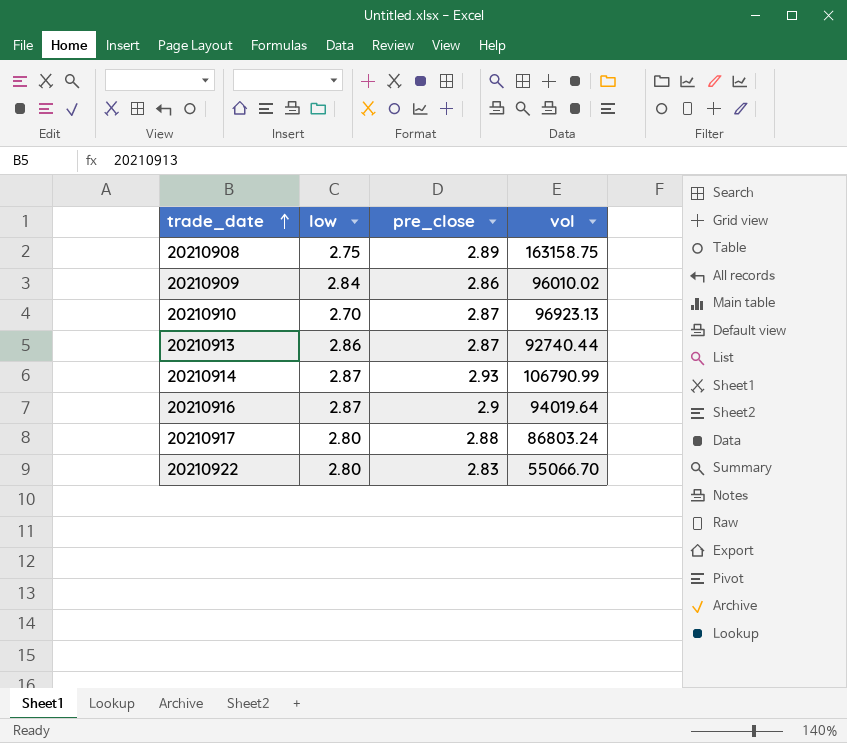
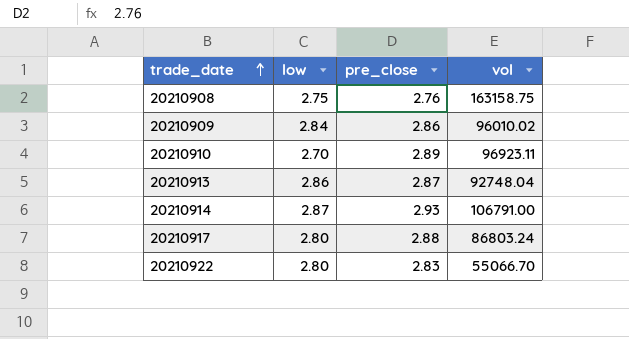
row 20210916: 2.87 | 2.9 | 94019.64 -> none
20210908 | pre_close: 2.89 -> 2.76
20210910 | pre_close: 2.87 -> 2.89
20210910 | vol: 96923.13 -> 96923.11
20210913 | vol: 92740.44 -> 92748.04
20210914 | vol: 106790.99 -> 106791.00

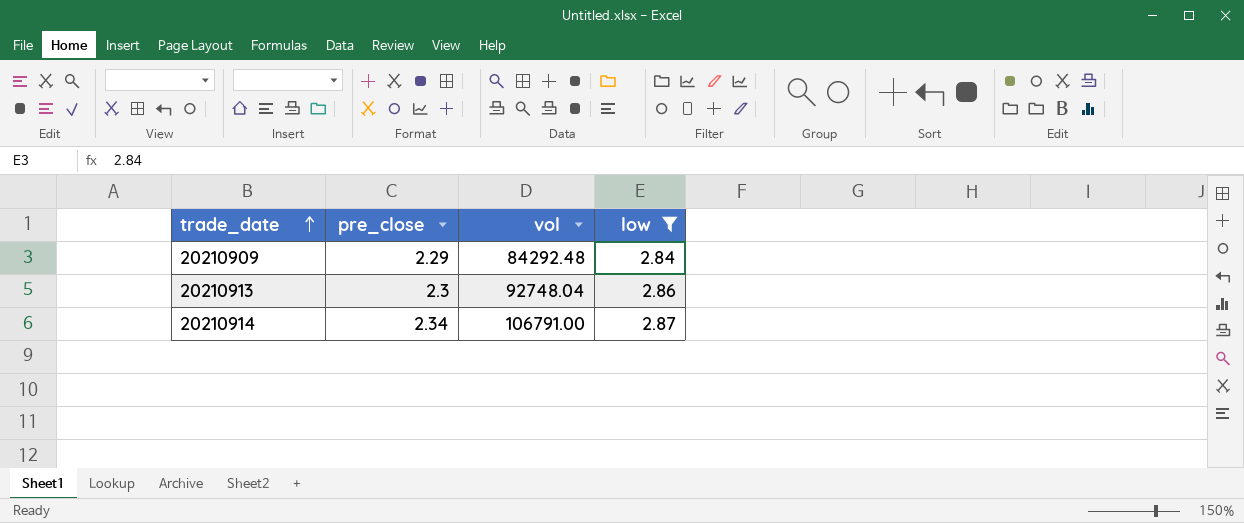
filter: none -> low >= 2.84
column low | position: 2 -> 4
20210909 | pre_close: 2.86 -> 2.29
20210909 | vol: 96010.02 -> 84292.48
20210913 | pre_close: 2.87 -> 2.3
20210914 | pre_close: 2.93 -> 2.34

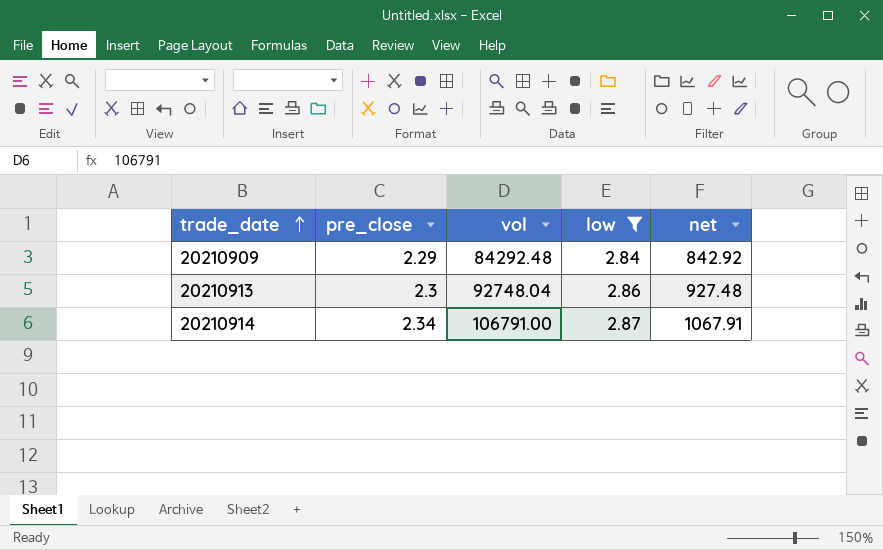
column net | formula: none -> [vol] * 0.01

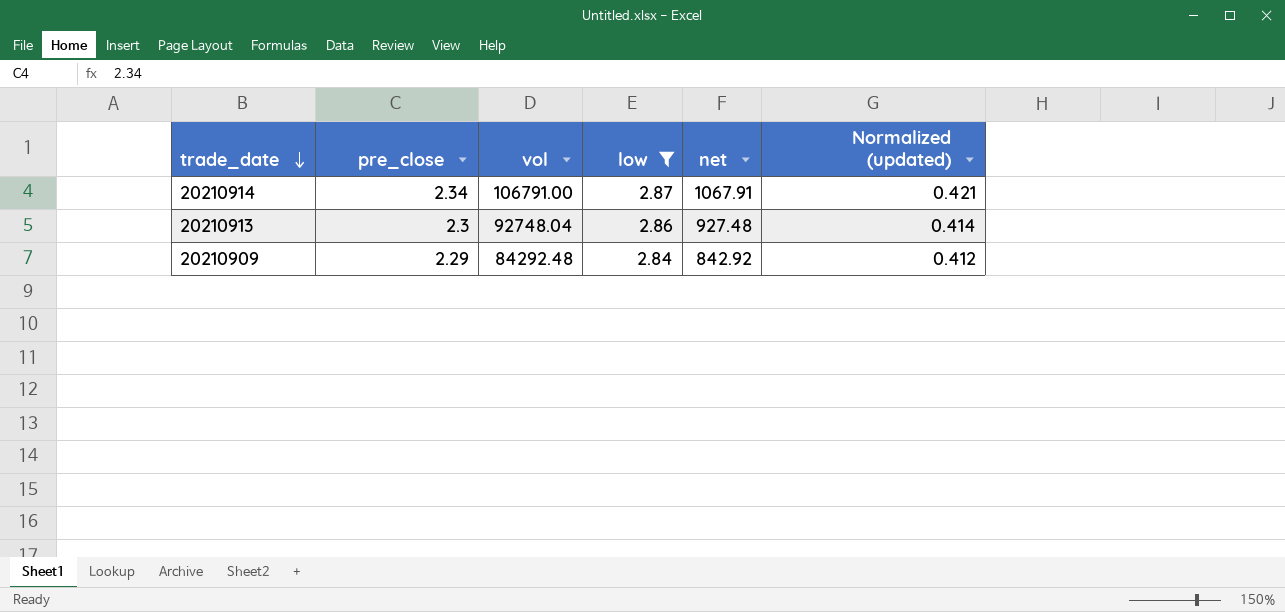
row order: trade_date ascending -> trade_date descending
column Normalized (updated) | formula: none -> [pre_close] * 0.18

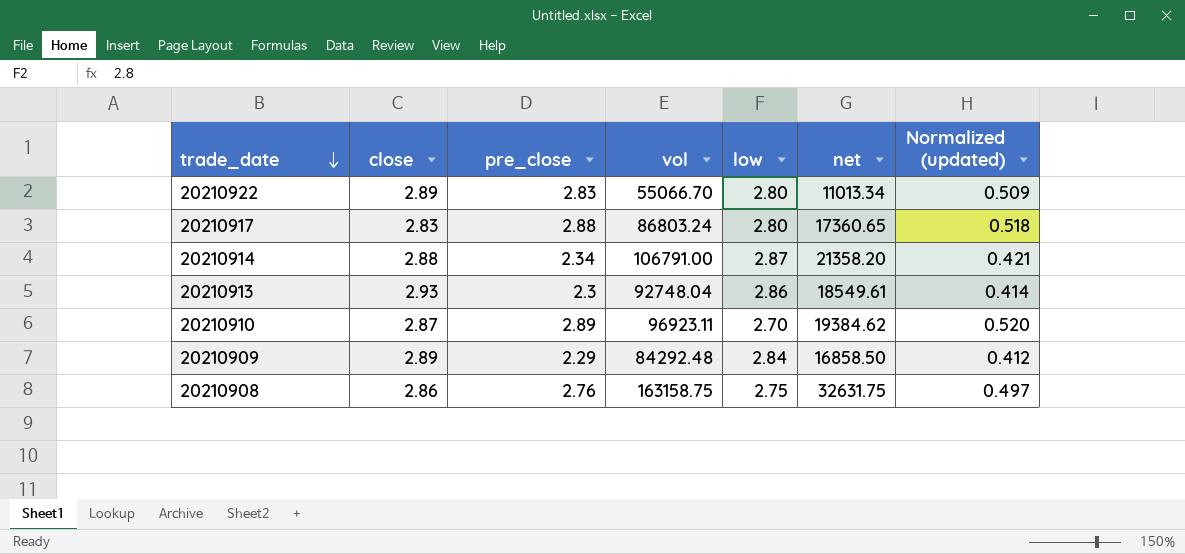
filter: low >= 2.84 -> none
column close | position: none -> 2
column net | formula: [vol] * 0.01 -> [vol] * 0.2

